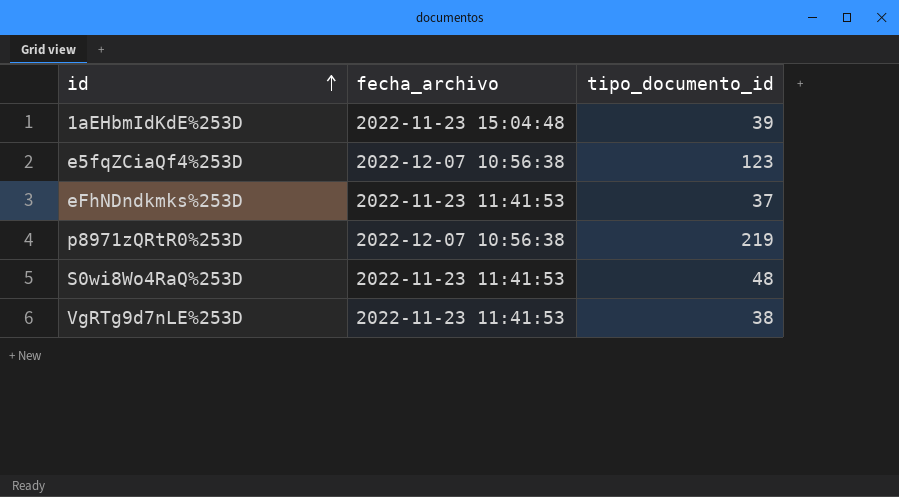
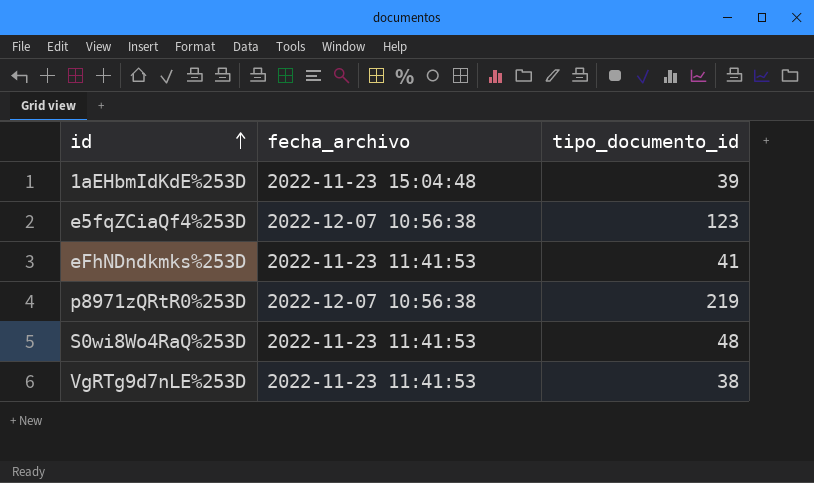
eFhNDndkmks%253D | tipo_documento_id: 37 -> 41

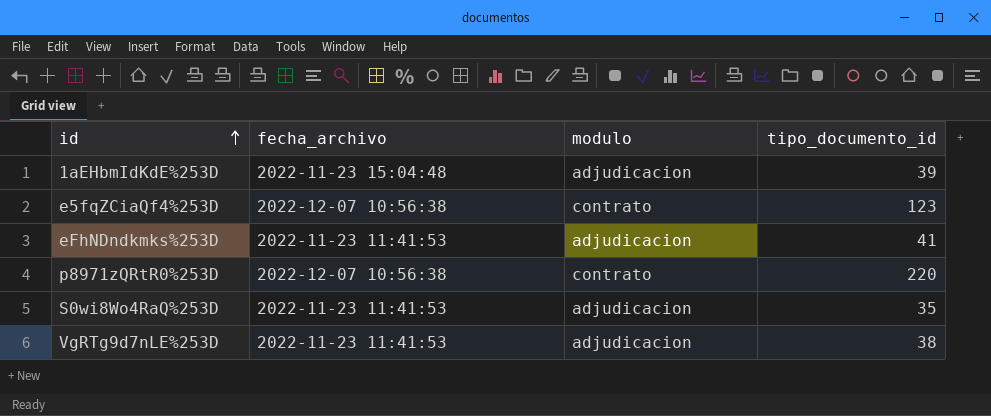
column modulo | position: none -> 3
p8971zQRtR0%253D | tipo_documento_id: 219 -> 220
S0wi8Wo4RaQ%253D | tipo_documento_id: 48 -> 35

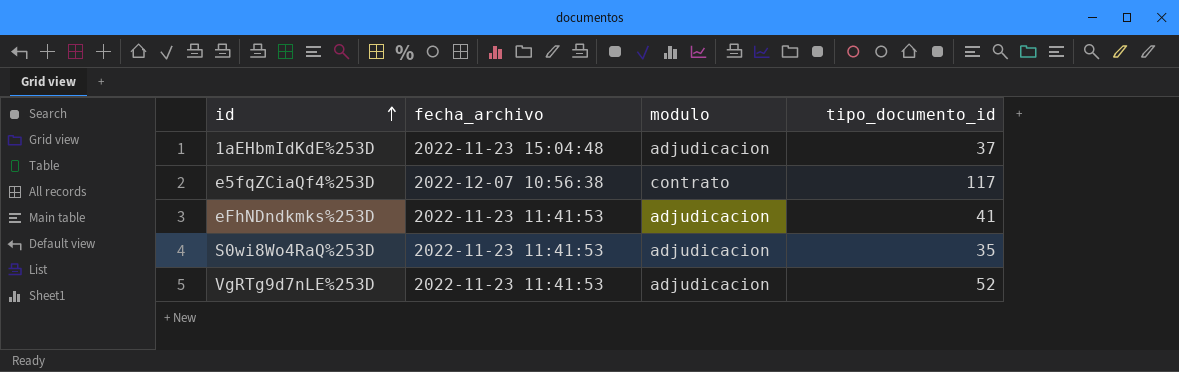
row p8971zQRtR0%253D: 2022-12-07 10:56:38 | contrato | 220 -> none
1aEHbmIdKdE%253D | tipo_documento_id: 39 -> 37
e5fqZCiaQf4%253D | tipo_documento_id: 123 -> 117
VgRTg9d7nLE%253D | tipo_documento_id: 38 -> 52

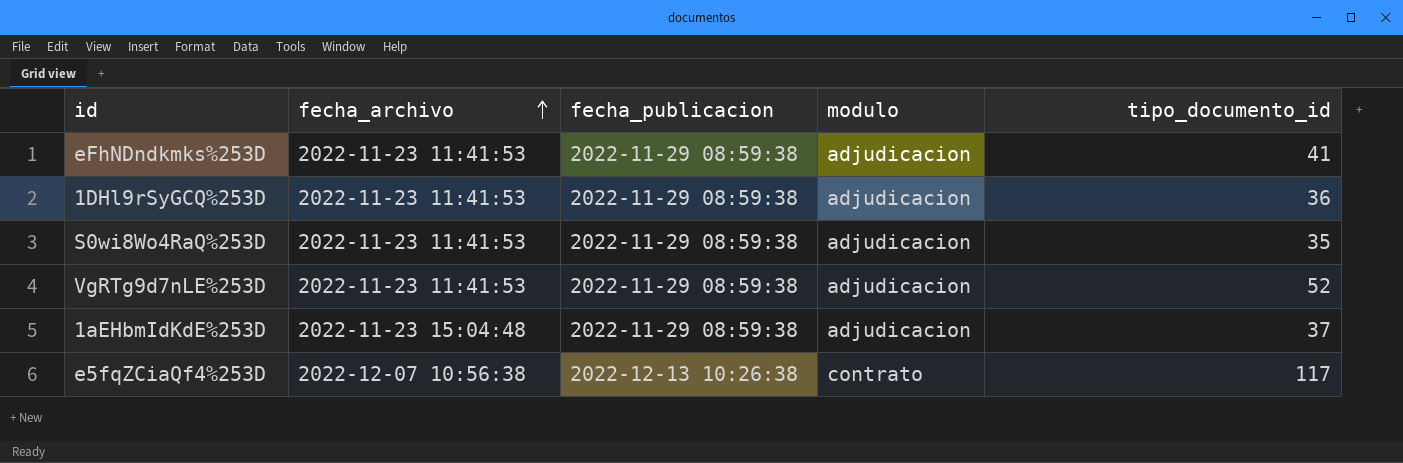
row order: id ascending -> fecha_archivo ascending
column fecha_publicacion | position: none -> 3
row 1DHl9rSyGCQ%253D: none -> 2022-11-23 11:41:53 | 2022-11-29 08:59:38 | adjudicacion | 36

